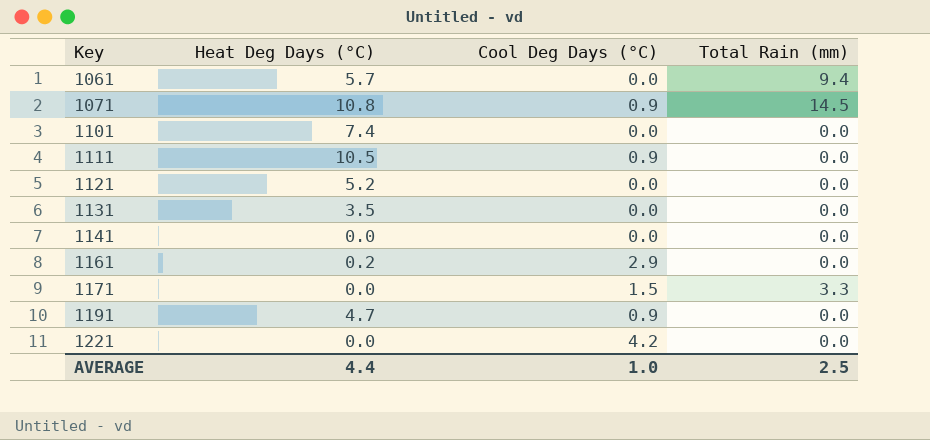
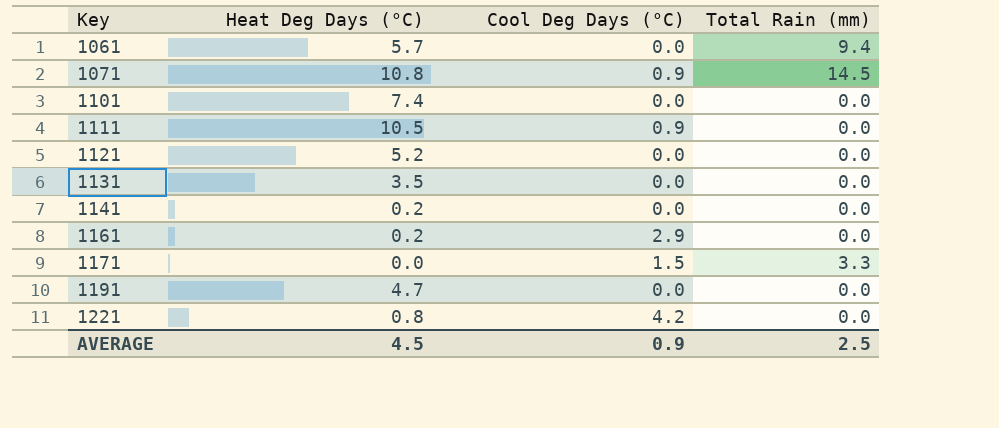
1141 | Heat Deg Days (°C): 0.0 -> 0.2
1191 | Cool Deg Days (°C): 0.9 -> 0.0
1221 | Heat Deg Days (°C): 0.0 -> 0.8
AVERAGE | Heat Deg Days (°C): 4.4 -> 4.5
AVERAGE | Cool Deg Days (°C): 1.0 -> 0.9

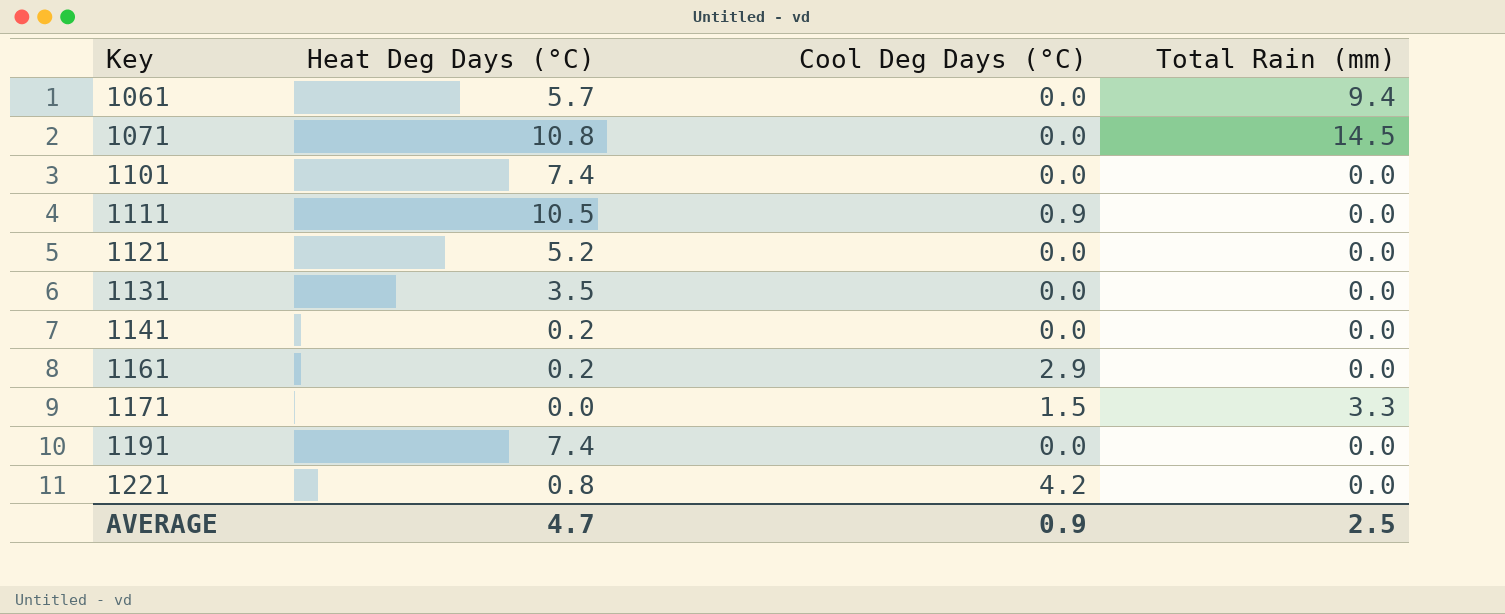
1071 | Cool Deg Days (°C): 0.9 -> 0.0
1191 | Heat Deg Days (°C): 4.7 -> 7.4
AVERAGE | Heat Deg Days (°C): 4.5 -> 4.7

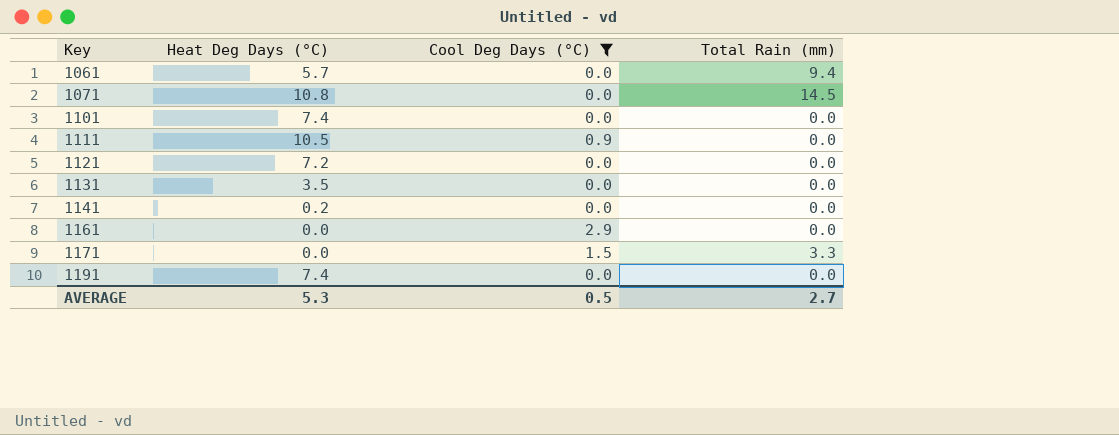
filter: none -> Cool Deg Days (°C) != 4.2
1121 | Heat Deg Days (°C): 5.2 -> 7.2
1161 | Heat Deg Days (°C): 0.2 -> 0.0
AVERAGE | Heat Deg Days (°C): 4.7 -> 5.3
AVERAGE | Cool Deg Days (°C): 0.9 -> 0.5
AVERAGE | Total Rain (mm): 2.5 -> 2.7

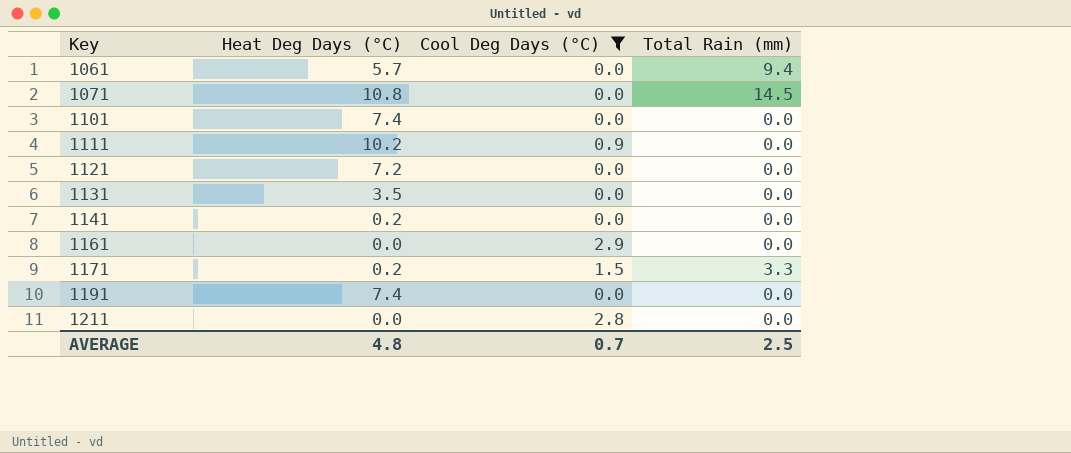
1111 | Heat Deg Days (°C): 10.5 -> 10.2
1171 | Heat Deg Days (°C): 0.0 -> 0.2
row 1211: none -> 0.0 | 2.8 | 0.0
AVERAGE | Heat Deg Days (°C): 5.3 -> 4.8
AVERAGE | Cool Deg Days (°C): 0.5 -> 0.7
AVERAGE | Total Rain (mm): 2.7 -> 2.5

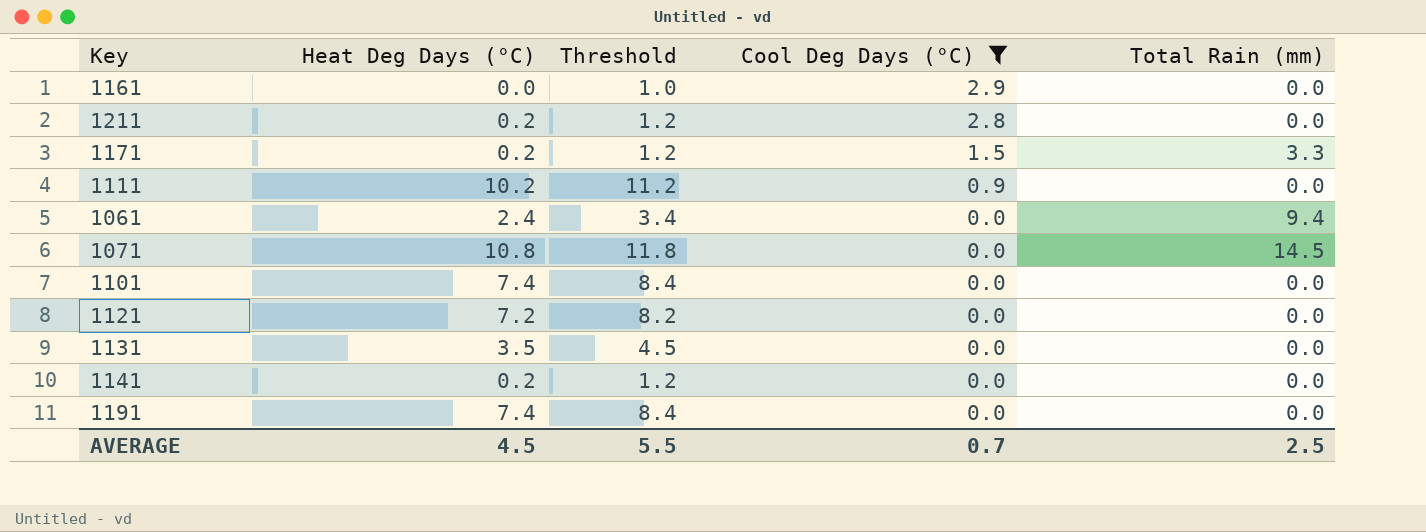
row order: Key ascending -> Cool Deg Days (°C) descending
column Threshold | formula: none -> [Heat Deg Days (°C)] + 1
1211 | Heat Deg Days (°C): 0.0 -> 0.2
1061 | Heat Deg Days (°C): 5.7 -> 2.4
AVERAGE | Heat Deg Days (°C): 4.8 -> 4.5

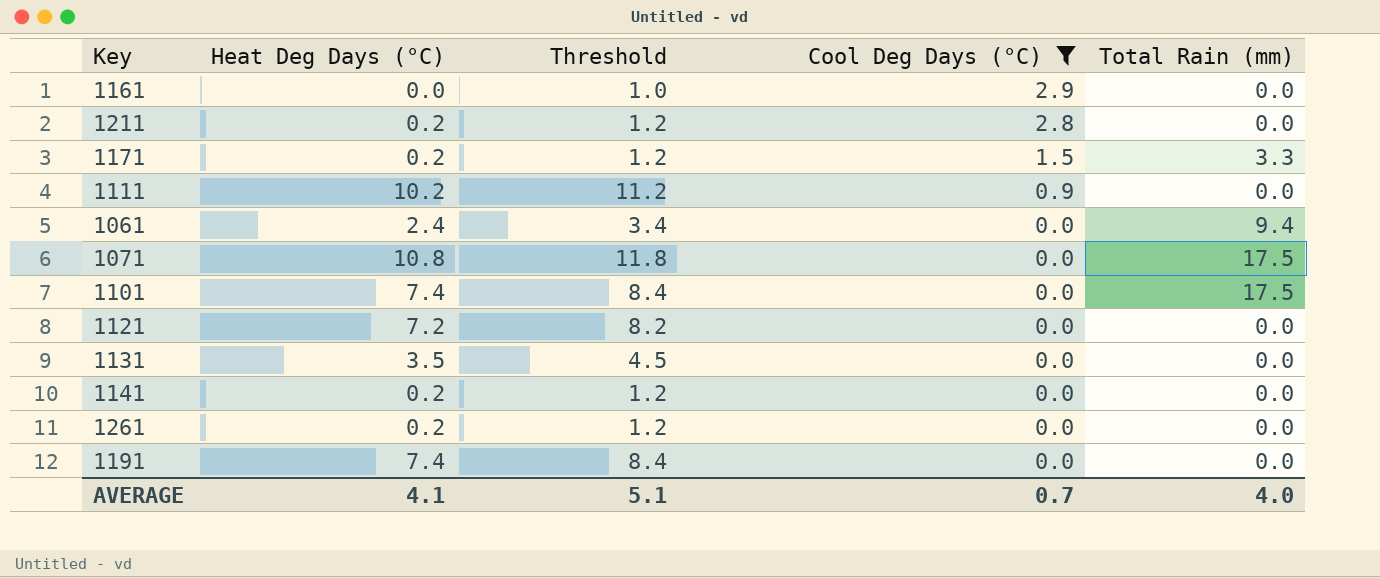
1071 | Total Rain (mm): 14.5 -> 17.5
1101 | Total Rain (mm): 0.0 -> 17.5
row 1261: none -> 0.2 | 1.2 | 0.0 | 0.0
AVERAGE | Heat Deg Days (°C): 4.5 -> 4.1
AVERAGE | Threshold: 5.5 -> 5.1
AVERAGE | Total Rain (mm): 2.5 -> 4.0

